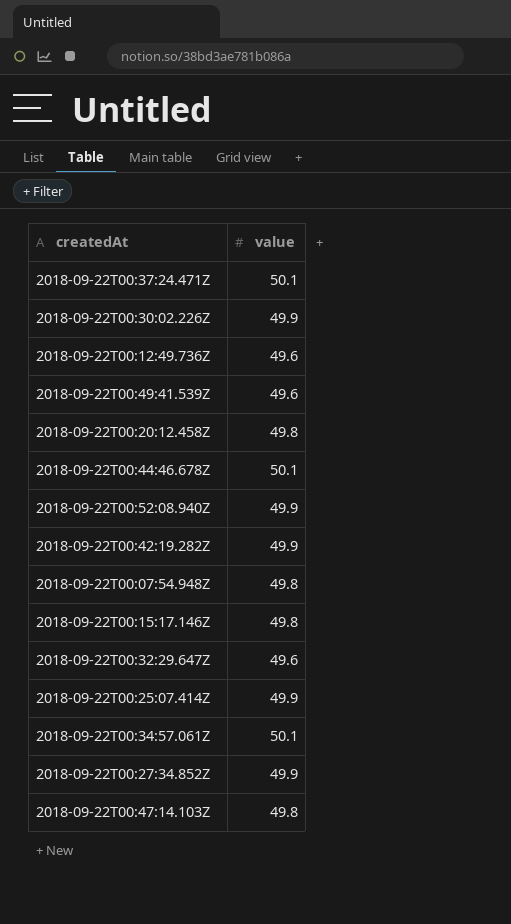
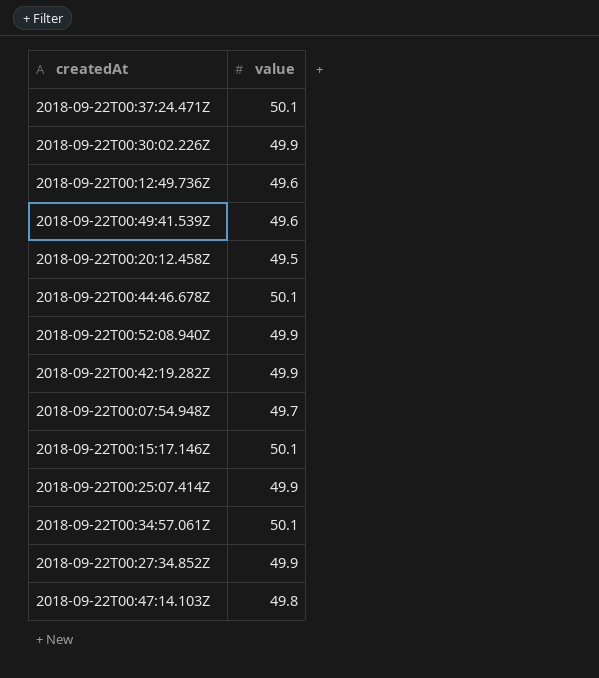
row 2018-09-22T00:32:29.647Z: 49.6 -> none
2018-09-22T00:20:12.458Z | value: 49.8 -> 49.5
2018-09-22T00:07:54.948Z | value: 49.8 -> 49.7
2018-09-22T00:15:17.146Z | value: 49.8 -> 50.1

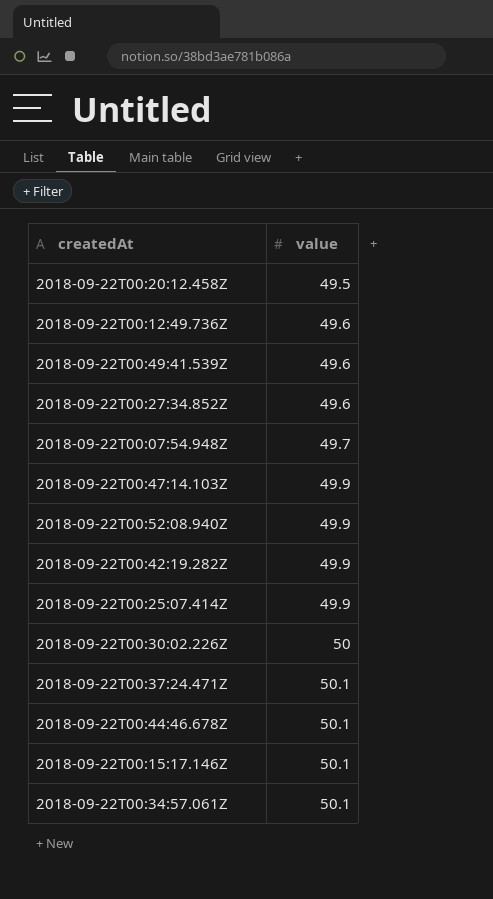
row order: none -> value ascending
2018-09-22T00:27:34.852Z | value: 49.9 -> 49.6
2018-09-22T00:47:14.103Z | value: 49.8 -> 49.9
2018-09-22T00:30:02.226Z | value: 49.9 -> 50

